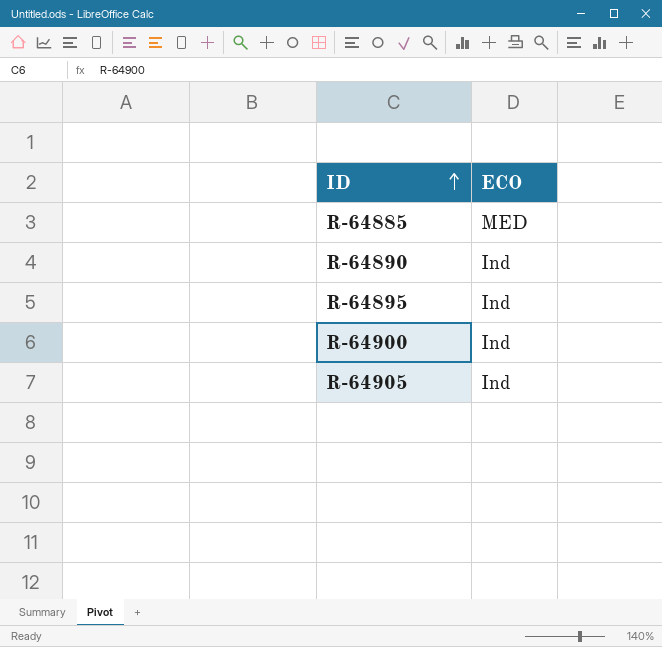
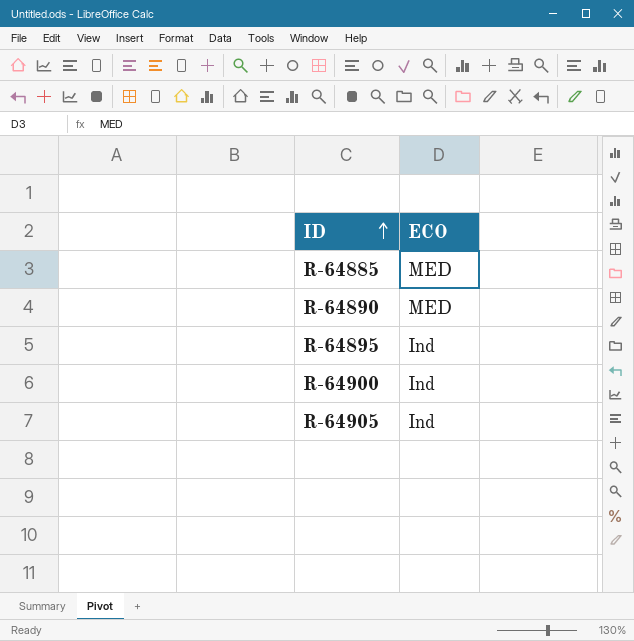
R-64890 | ECO: Ind -> MED

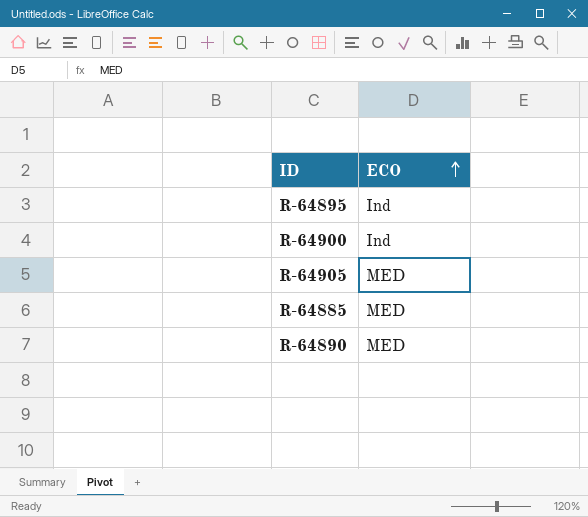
row order: ID ascending -> ECO ascending
R-64905 | ECO: Ind -> MED

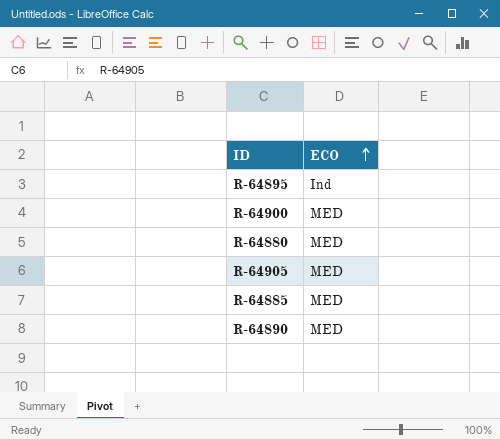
R-64900 | ECO: Ind -> MED
row R-64880: none -> MED

